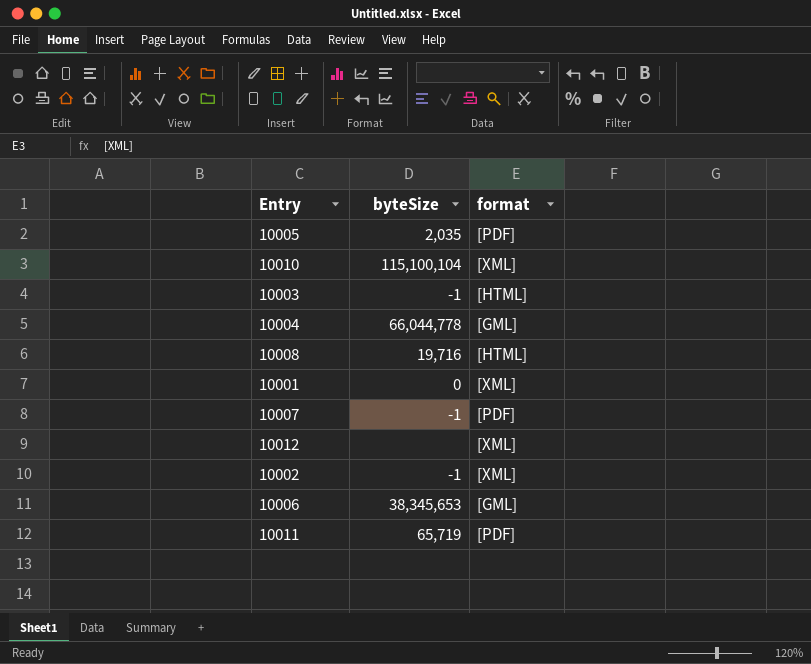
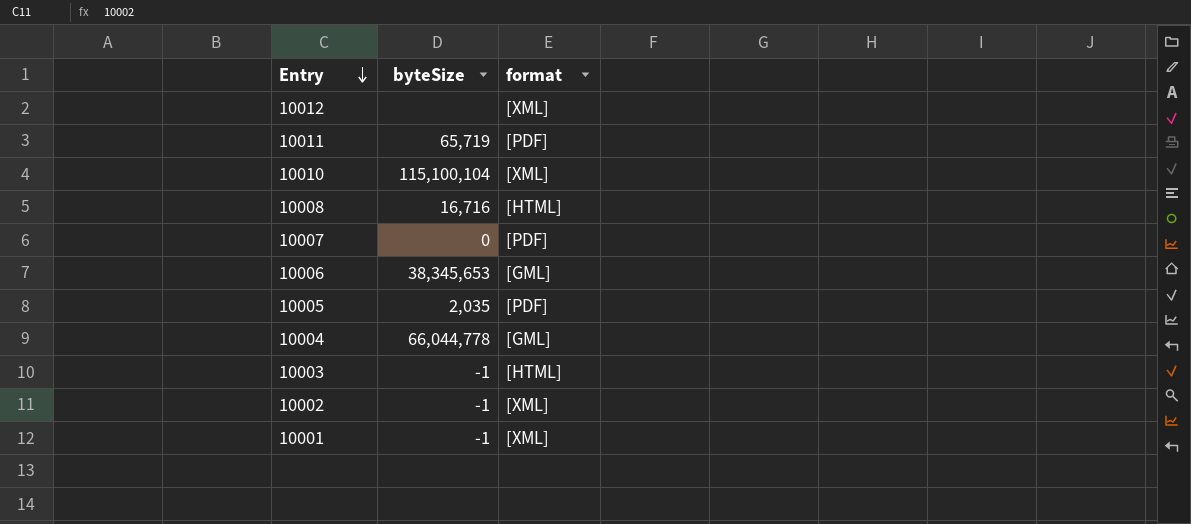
row order: none -> Entry descending
10008 | byteSize: 19,716 -> 16,716
10007 | byteSize: -1 -> 0
10001 | byteSize: 0 -> -1

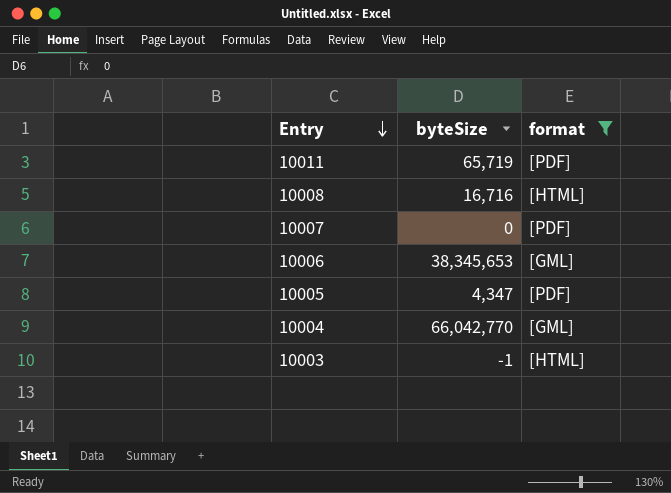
filter: none -> format != [XML]
10005 | byteSize: 2,035 -> 4,347
10004 | byteSize: 66,044,778 -> 66,042,770

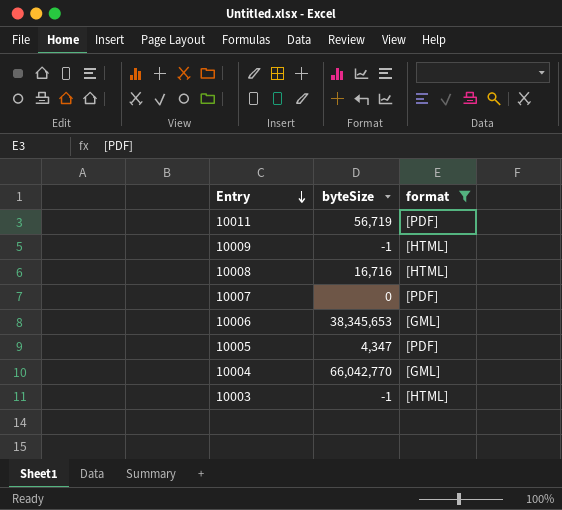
10011 | byteSize: 65,719 -> 56,719
row 10009: none -> -1 | [HTML]

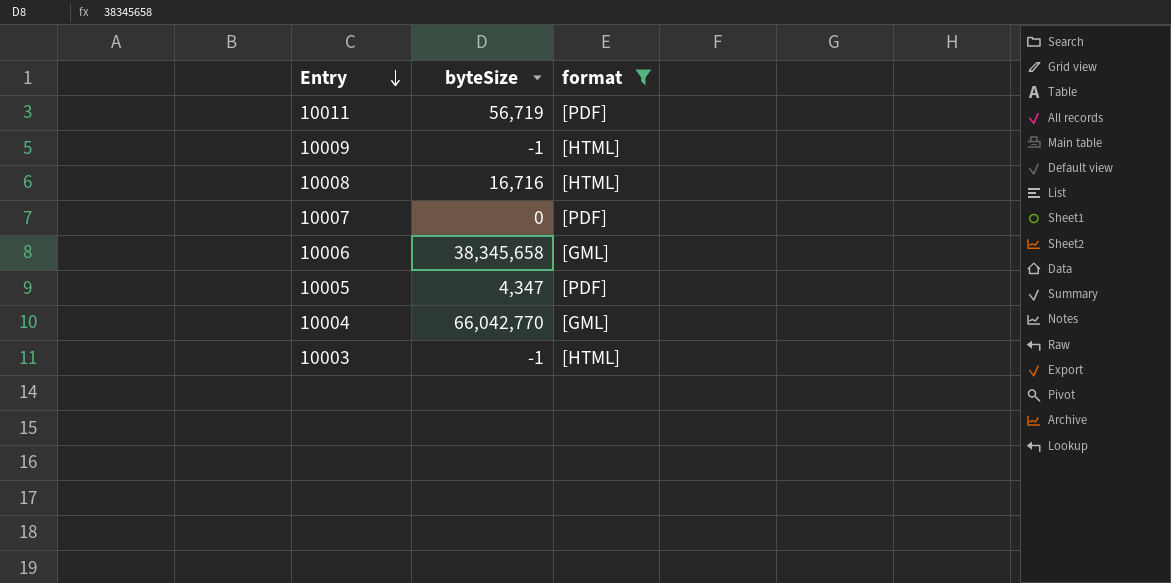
10006 | byteSize: 38,345,653 -> 38,345,658

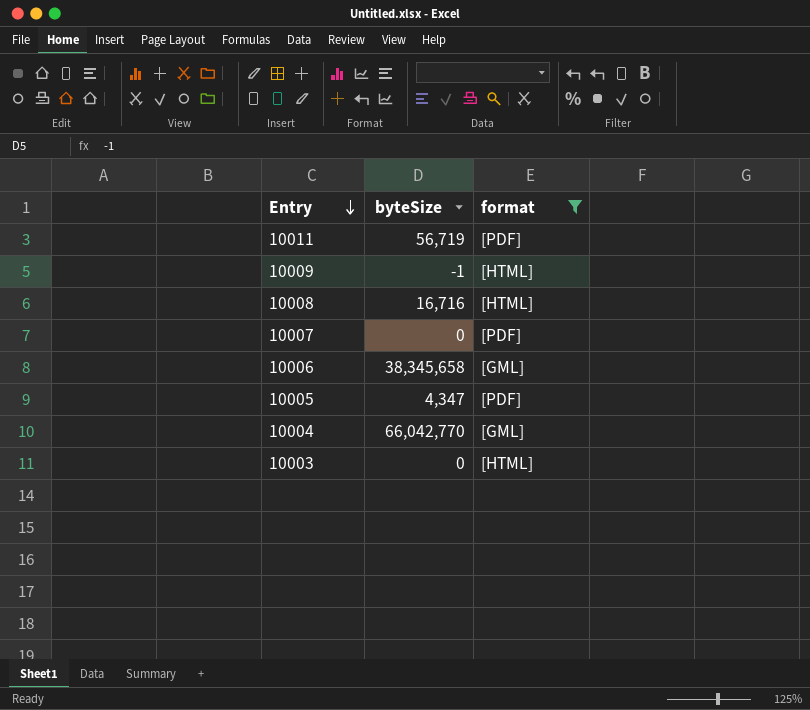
10003 | byteSize: -1 -> 0

